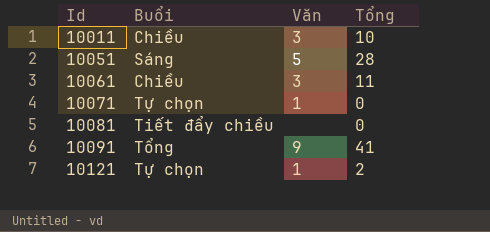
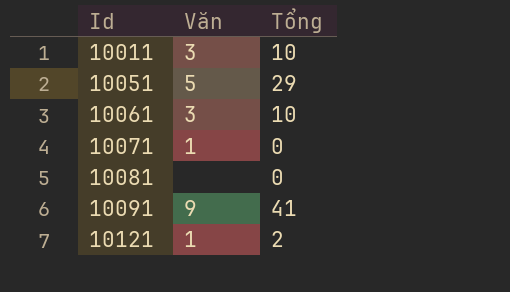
column Buổi | position: 2 -> none
10051 | Tổng: 28 -> 29
10061 | Tổng: 11 -> 10

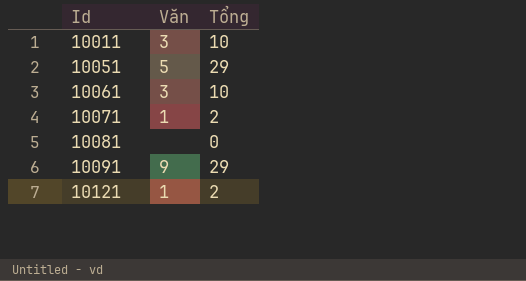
10071 | Tổng: 0 -> 2
10091 | Tổng: 41 -> 29

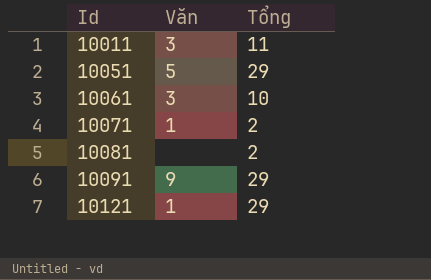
10011 | Tổng: 10 -> 11
10081 | Tổng: 0 -> 2
10121 | Tổng: 2 -> 29

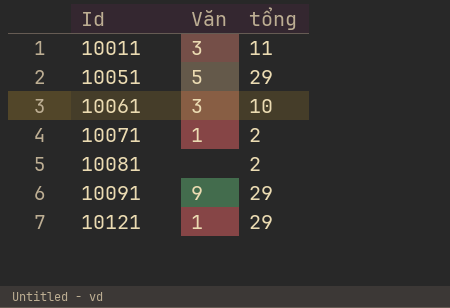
column name: Tổng -> tổng

